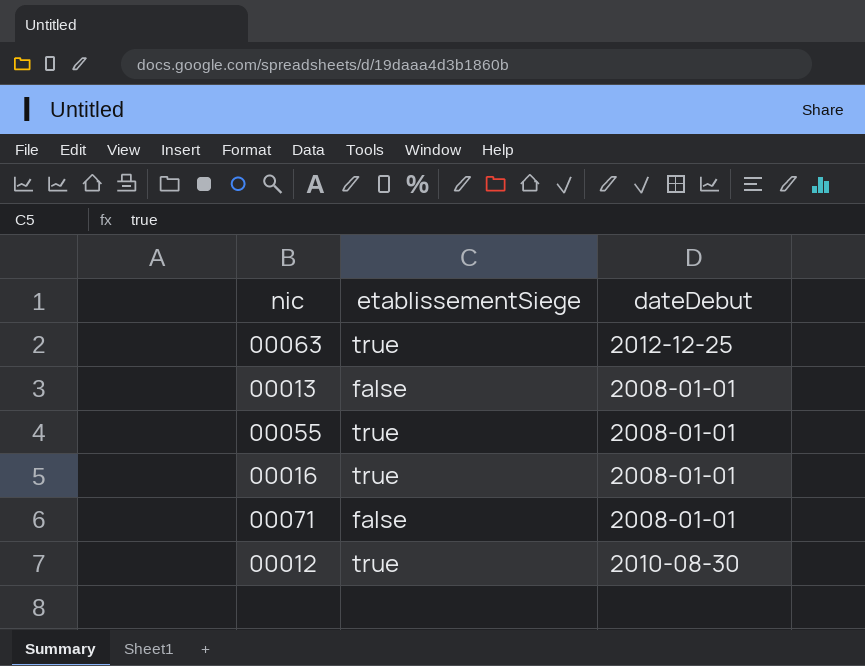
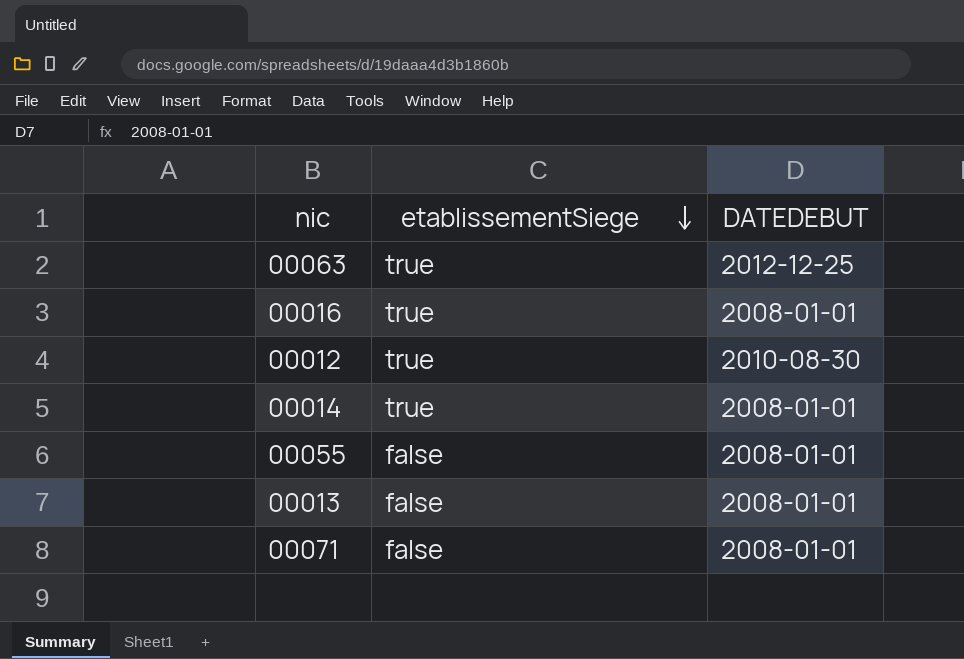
row order: none -> etablissementSiege descending
column name: dateDebut -> DATEDEBUT
row 00014: none -> true | 2008-01-01
00055 | etablissementSiege: true -> false

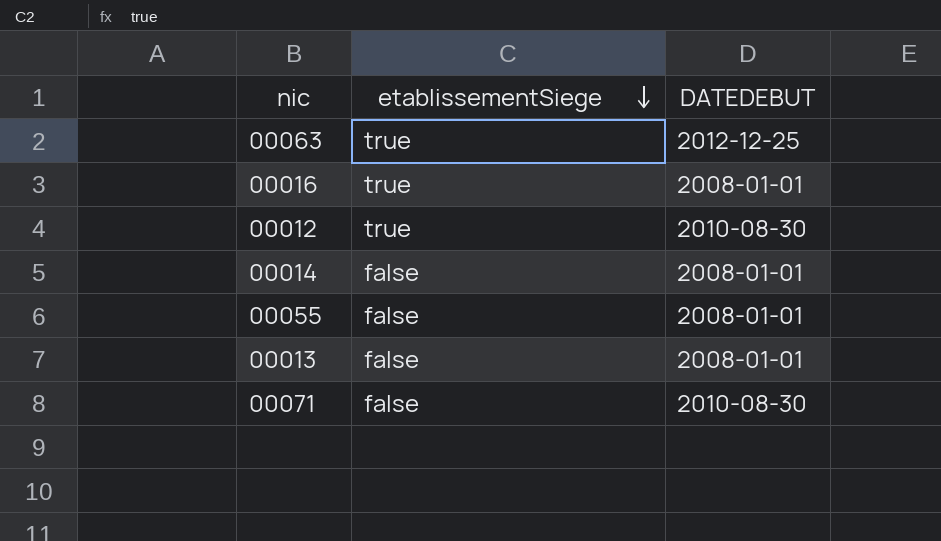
00014 | etablissementSiege: true -> false
00071 | DATEDEBUT: 2008-01-01 -> 2010-08-30

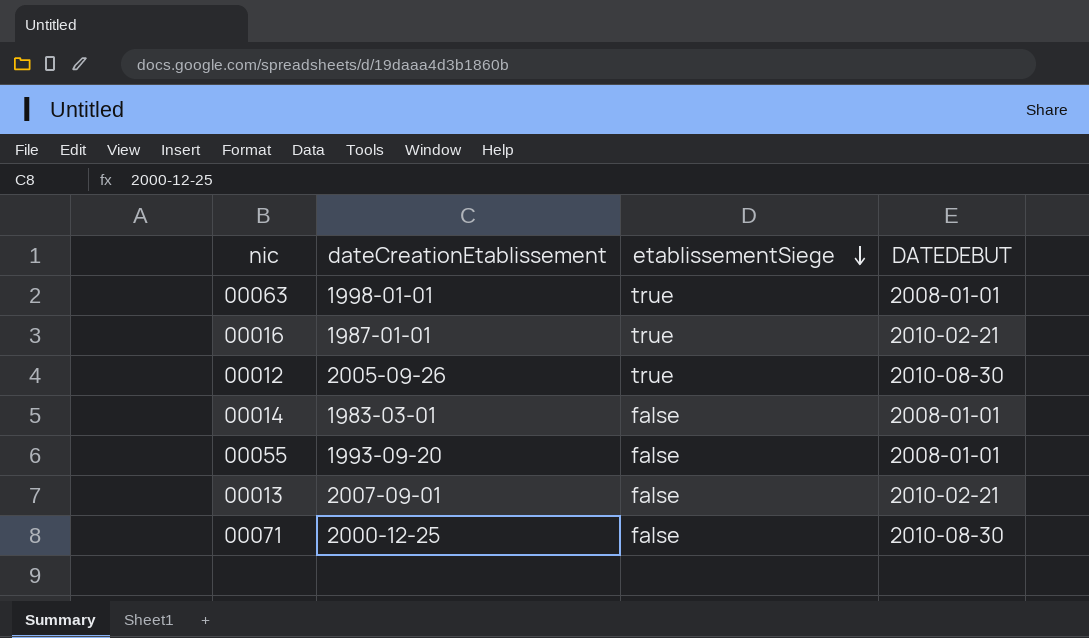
column dateCreationEtablissement | position: none -> 2
00063 | DATEDEBUT: 2012-12-25 -> 2008-01-01
00016 | DATEDEBUT: 2008-01-01 -> 2010-02-21
00013 | DATEDEBUT: 2008-01-01 -> 2010-02-21

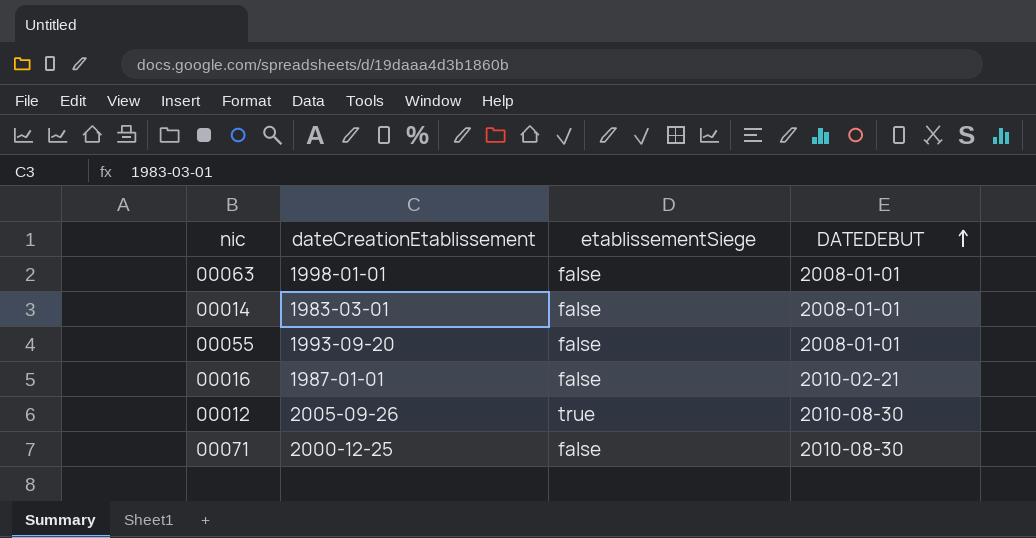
row order: etablissementSiege descending -> DATEDEBUT ascending
row 00013: 2007-09-01 | false | 2010-02-21 -> none
00063 | etablissementSiege: true -> false
00016 | etablissementSiege: true -> false

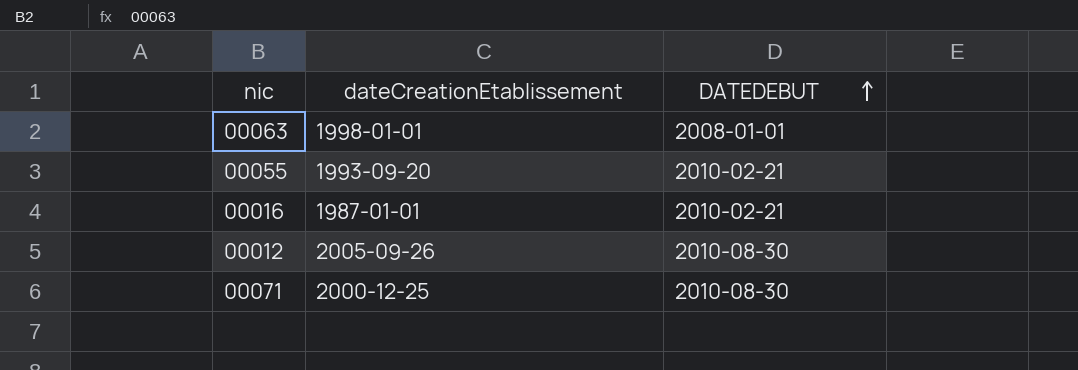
column etablissementSiege | position: 3 -> none
row 00014: 1983-03-01 | false | 2008-01-01 -> none
00055 | DATEDEBUT: 2008-01-01 -> 2010-02-21

